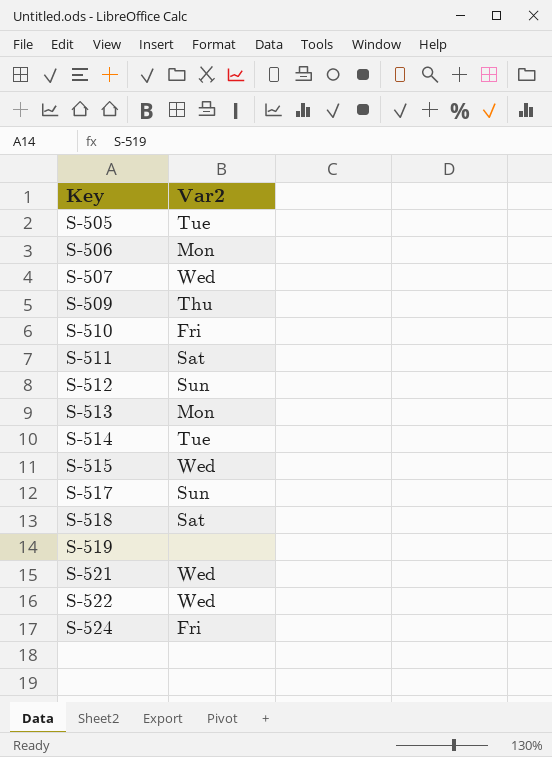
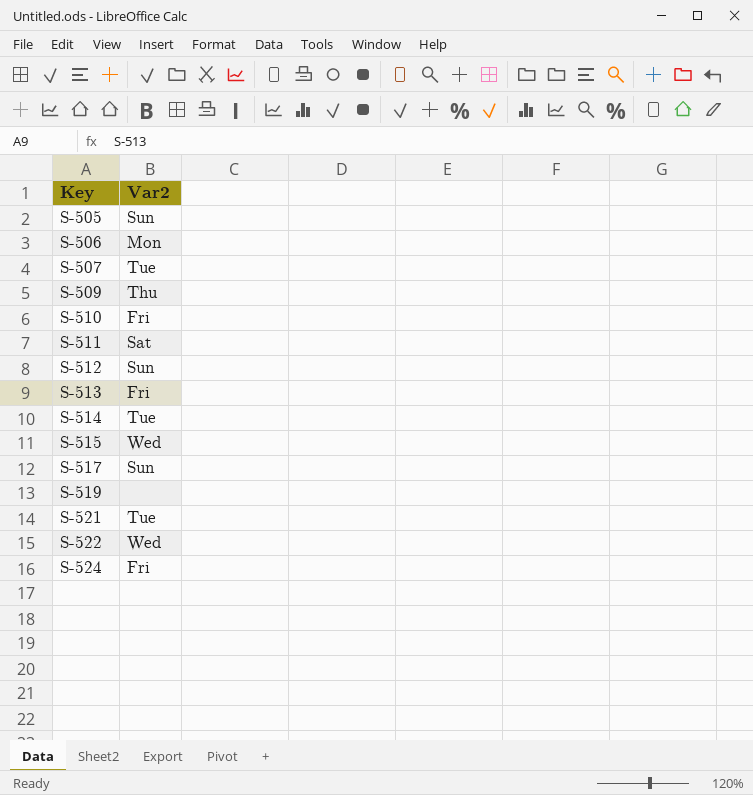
row S-518: Sat -> none
S-505 | Var2: Tue -> Sun
S-507 | Var2: Wed -> Tue
S-513 | Var2: Mon -> Fri
S-521 | Var2: Wed -> Tue

